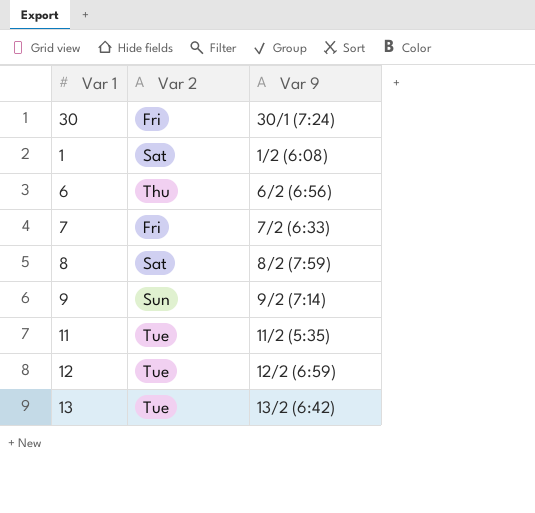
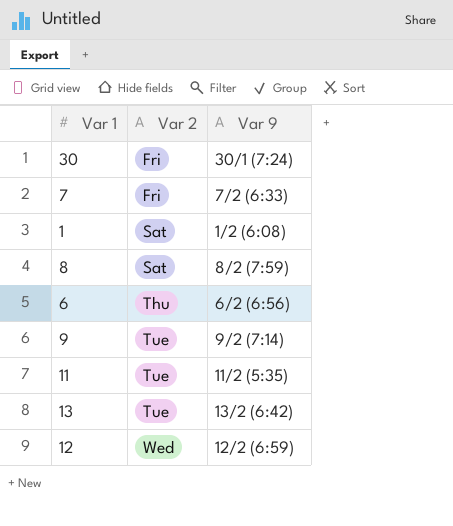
row order: none -> Var 2 ascending
9 | Var 2: Sun -> Tue
12 | Var 2: Tue -> Wed

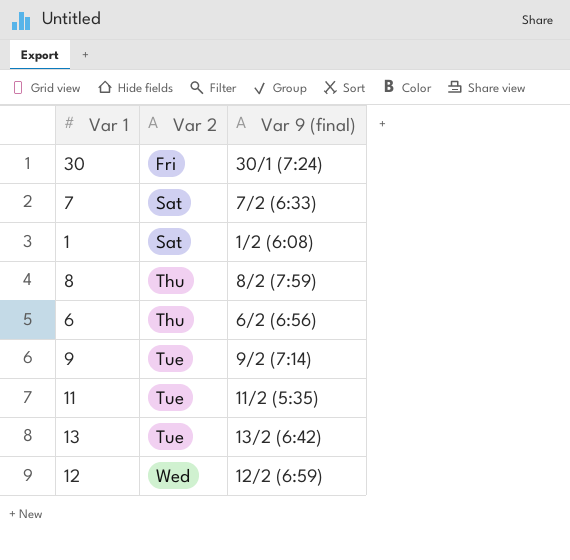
column name: Var 9 -> Var 9 (final)
7 | Var 2: Fri -> Sat
8 | Var 2: Sat -> Thu

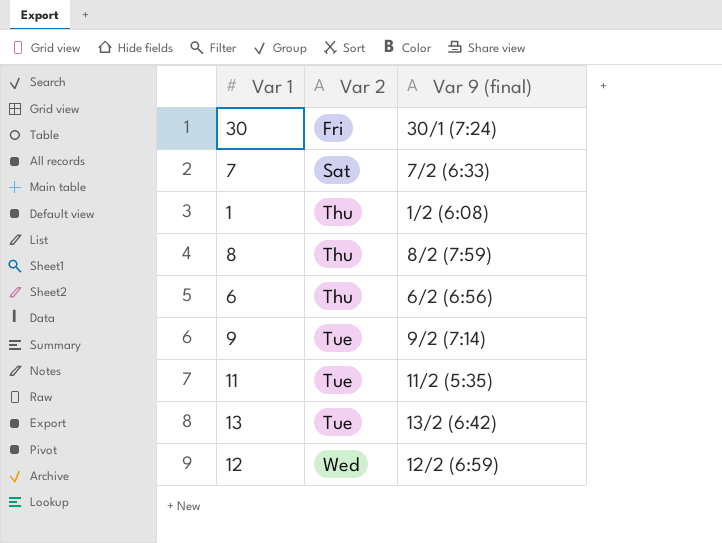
1 | Var 2: Sat -> Thu

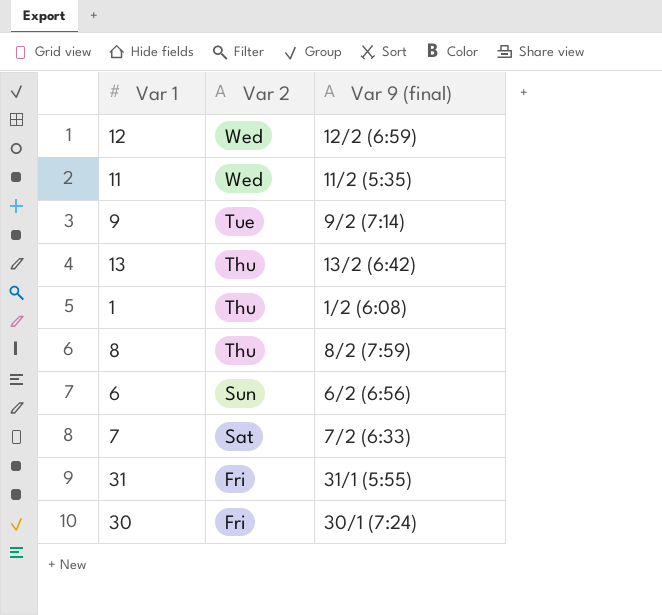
row order: Var 2 ascending -> Var 2 descending
11 | Var 2: Tue -> Wed
13 | Var 2: Tue -> Thu
6 | Var 2: Thu -> Sun
row 31: none -> Fri | 31/1 (5:55)

